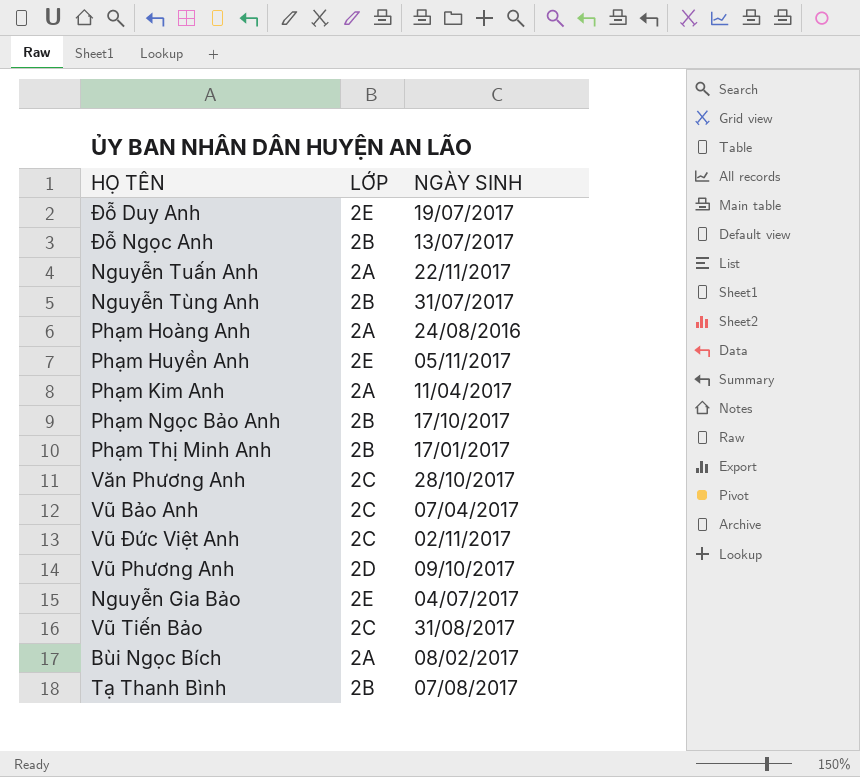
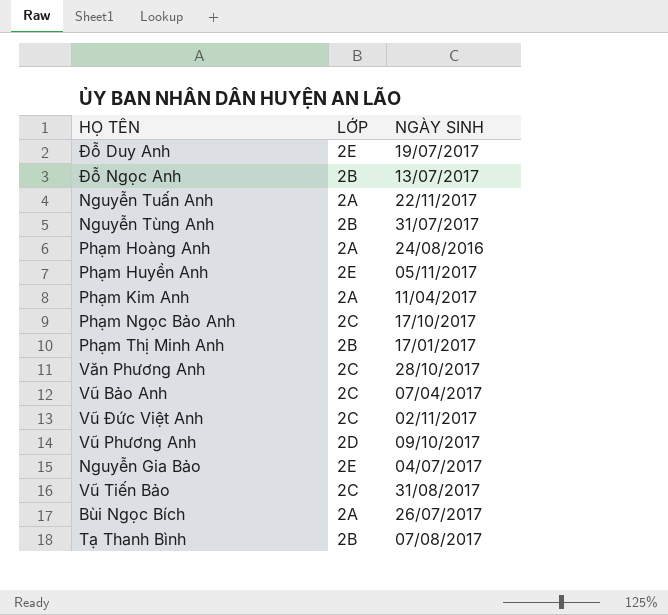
Phạm Ngọc Bảo Anh | LỚP: 2B -> 2C
Bùi Ngọc Bích | NGÀY SINH: 08/02/2017 -> 26/07/2017

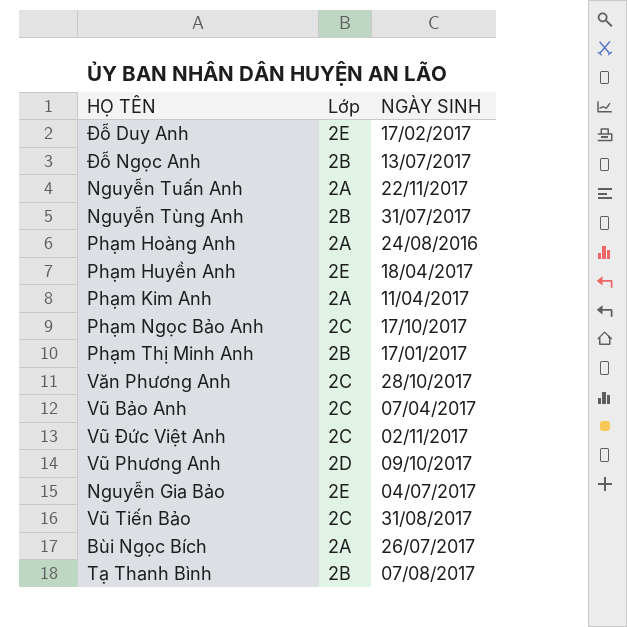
column name: LỚP -> Lớp
Đỗ Duy Anh | NGÀY SINH: 19/07/2017 -> 17/02/2017
Phạm Huyền Anh | NGÀY SINH: 05/11/2017 -> 18/04/2017

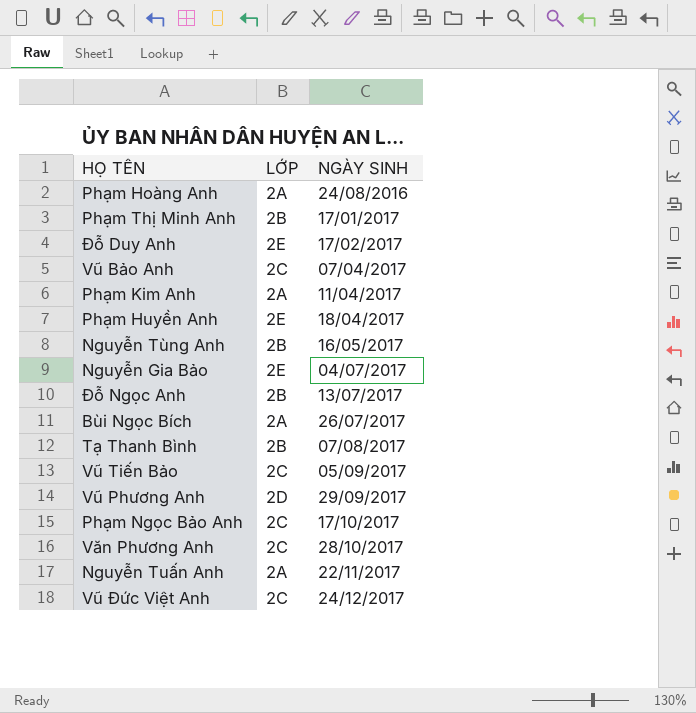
row order: none -> NGÀY SINH ascending
column name: Lớp -> LỚP
Nguyễn Tùng Anh | NGÀY SINH: 31/07/2017 -> 16/05/2017
Vũ Tiến Bảo | NGÀY SINH: 31/08/2017 -> 05/09/2017
Vũ Phương Anh | NGÀY SINH: 09/10/2017 -> 29/09/2017
Vũ Đức Việt Anh | NGÀY SINH: 02/11/2017 -> 24/12/2017

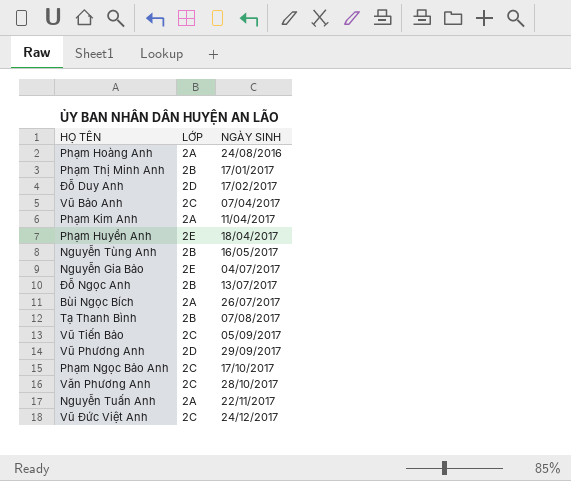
Đỗ Duy Anh | LỚP: 2E -> 2D

